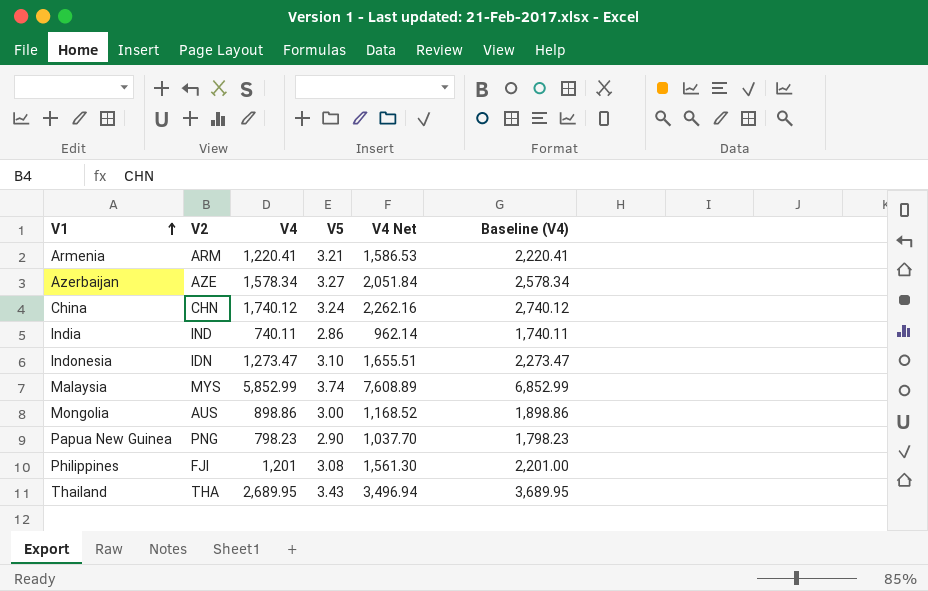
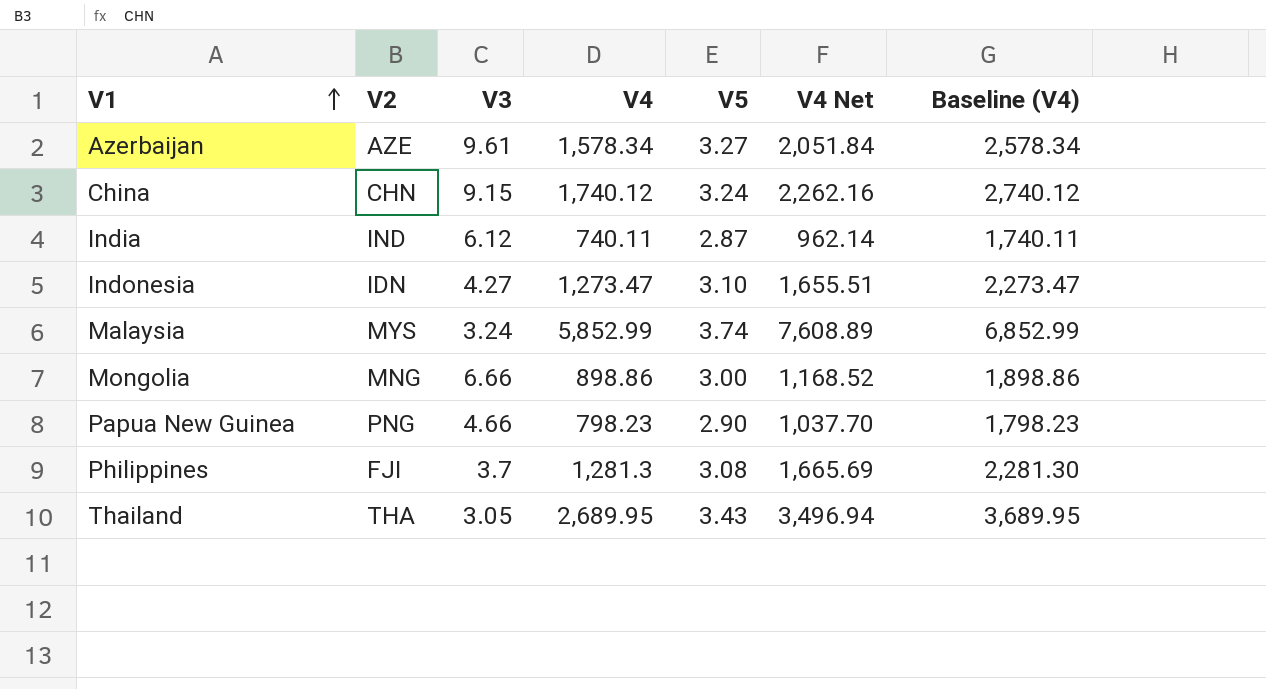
column V3 | position: none -> 3
row Armenia: ARM | 1,220.41 | 3.21 | 1,586.53 | 2,220.41 -> none
India | V5: 2.86 -> 2.87
Mongolia | V2: AUS -> MNG
Philippines | V4: 1,201 -> 1,281.3
Philippines | V4 Net: 1,561.30 -> 1,665.69
Philippines | Baseline (V4): 2,201.00 -> 2,281.30

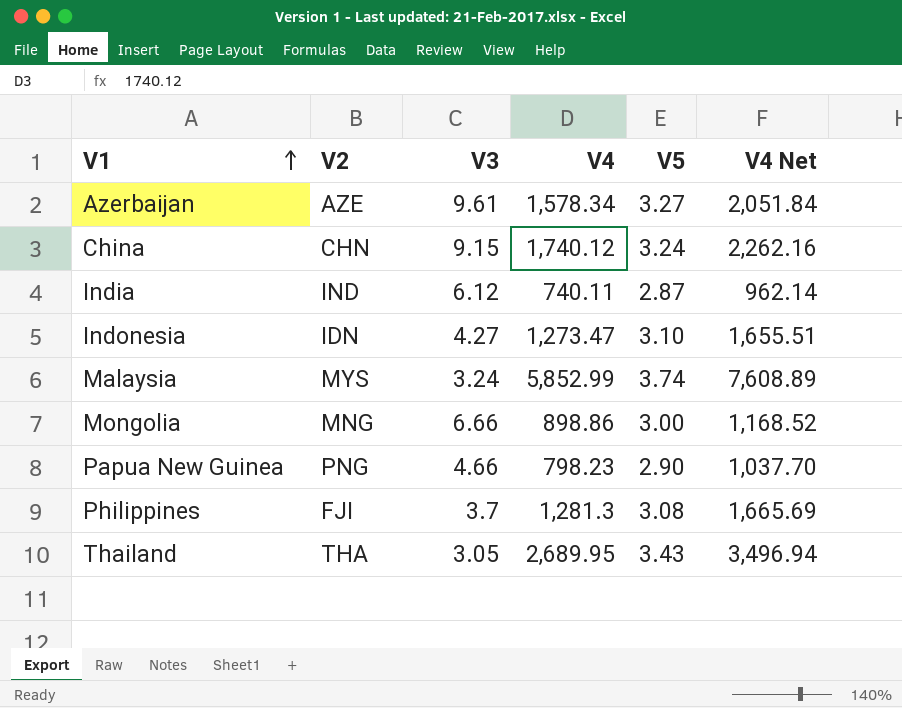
column Baseline (V4) | formula: [V4] + 1000 -> none

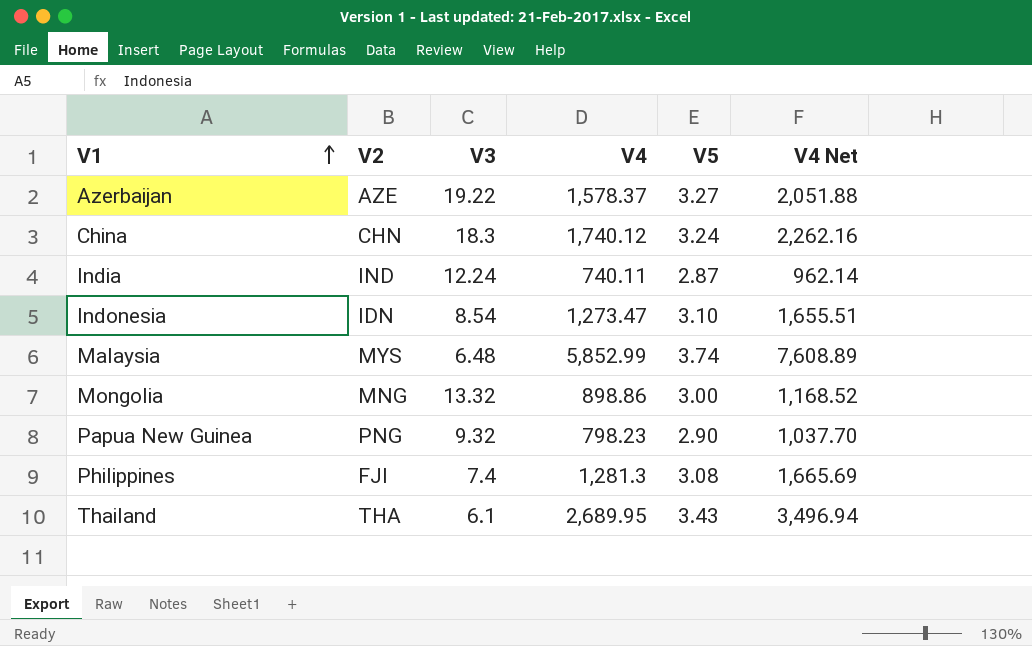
Azerbaijan | V3: 9.61 -> 19.22
Azerbaijan | V4: 1,578.34 -> 1,578.37
Azerbaijan | V4 Net: 2,051.84 -> 2,051.88
China | V3: 9.15 -> 18.3
India | V3: 6.12 -> 12.24
Indonesia | V3: 4.27 -> 8.54
Malaysia | V3: 3.24 -> 6.48
Mongolia | V3: 6.66 -> 13.32
Papua New Guinea | V3: 4.66 -> 9.32
Philippines | V3: 3.7 -> 7.4
Thailand | V3: 3.05 -> 6.1

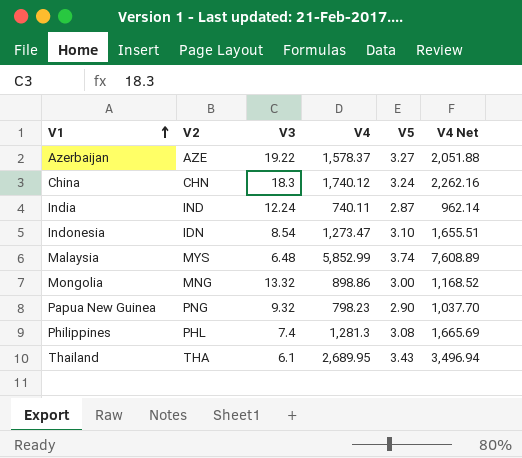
Philippines | V2: FJI -> PHL

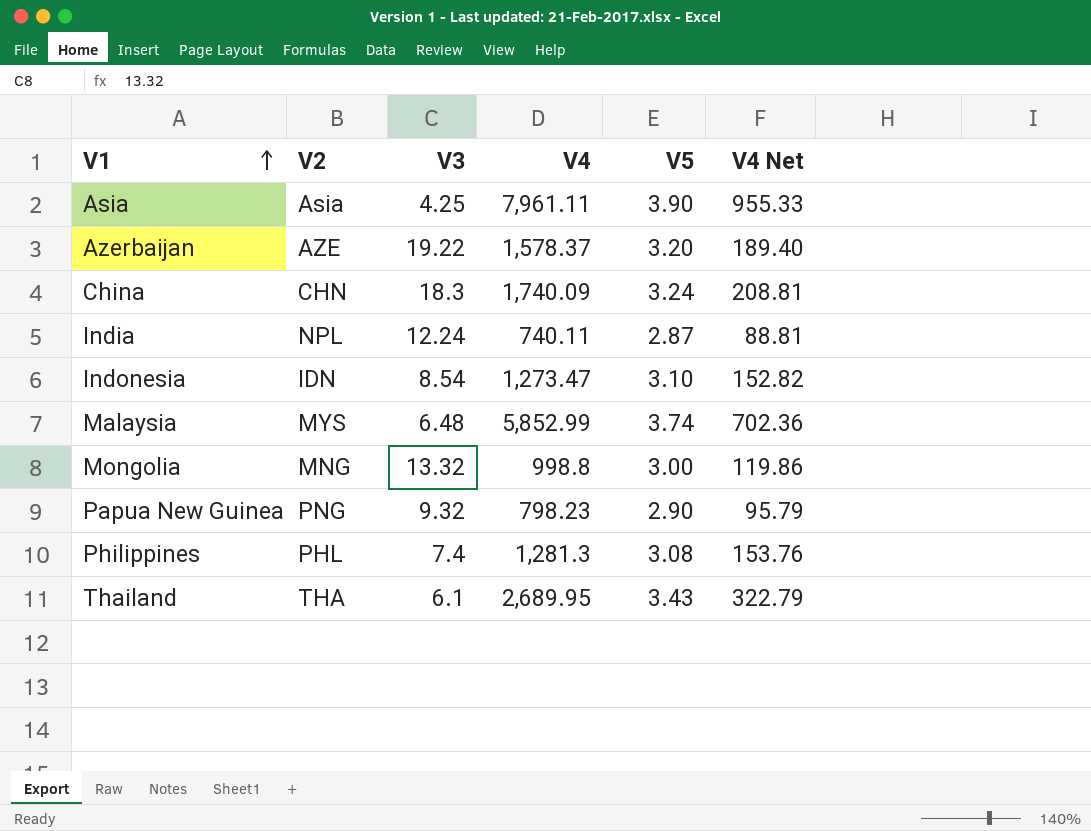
column V4 Net | formula: [V4] * 1.3 -> [V4] * 0.12
row Asia: none -> Asia | 4.25 | 7,961.11 | 3.90 | 955.33
Azerbaijan | V5: 3.27 -> 3.20
China | V4: 1,740.12 -> 1,740.09
India | V2: IND -> NPL
Mongolia | V4: 898.86 -> 998.8

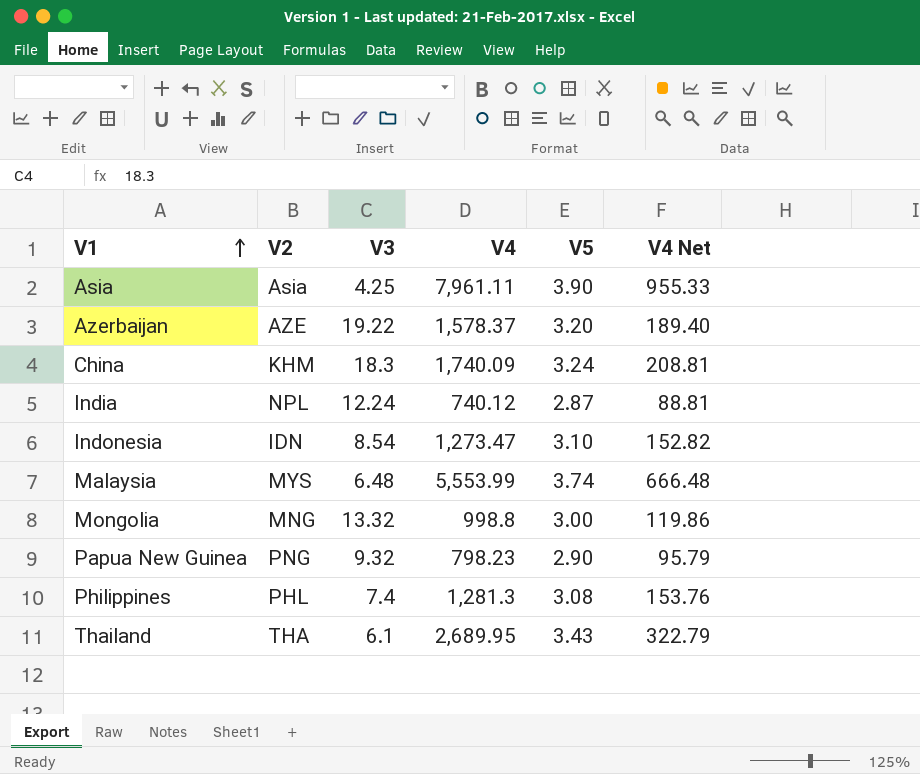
China | V2: CHN -> KHM
India | V4: 740.11 -> 740.12
Malaysia | V4: 5,852.99 -> 5,553.99
Malaysia | V4 Net: 702.36 -> 666.48

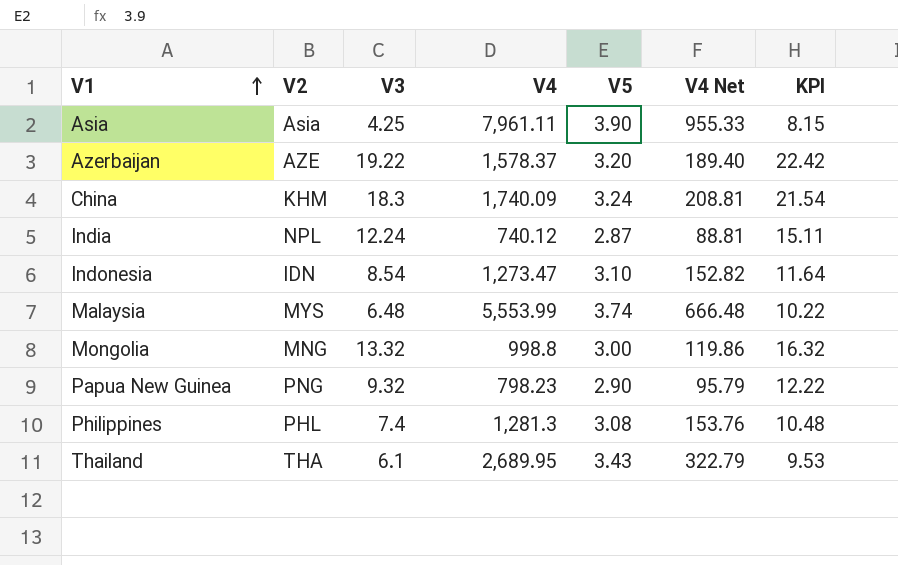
column KPI | formula: none -> [V3] + [V5]

